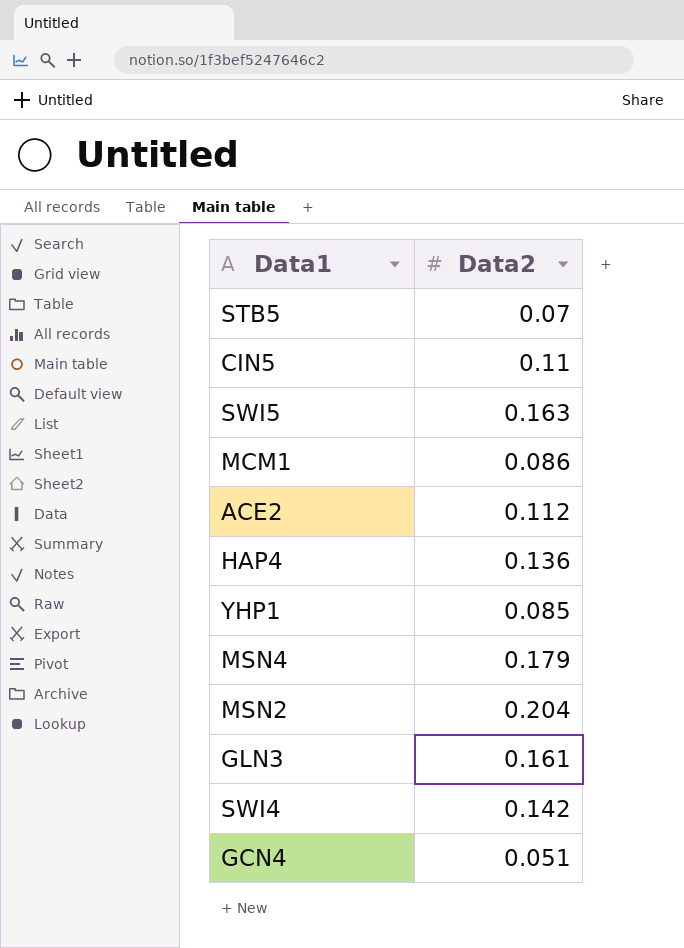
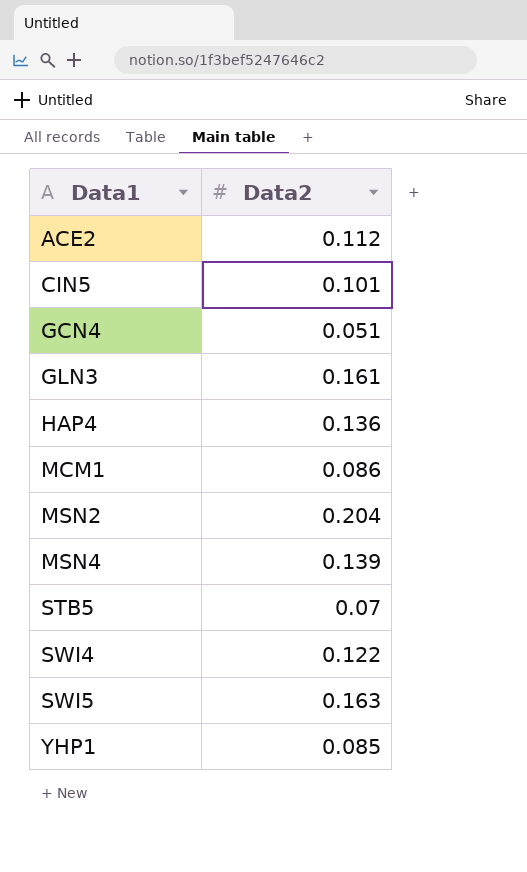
row order: none -> Data1 ascending
CIN5 | Data2: 0.11 -> 0.101
MSN4 | Data2: 0.179 -> 0.139
SWI4 | Data2: 0.142 -> 0.122

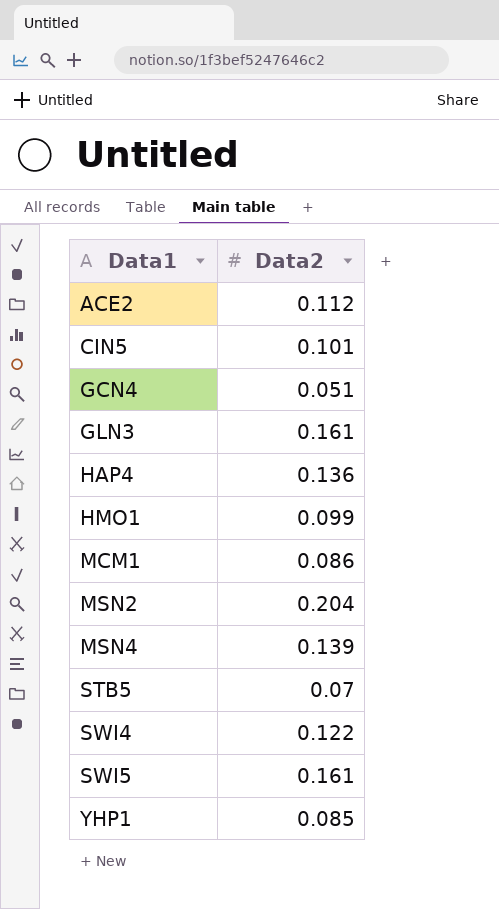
row HMO1: none -> 0.099
SWI5 | Data2: 0.163 -> 0.161

